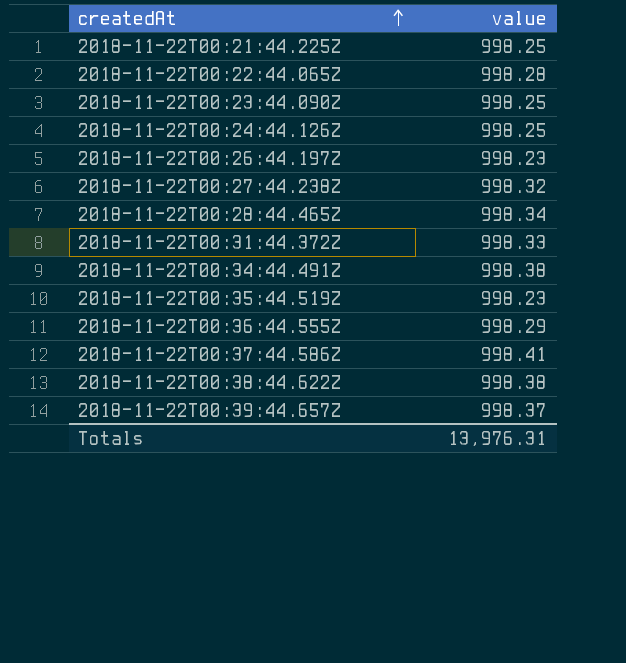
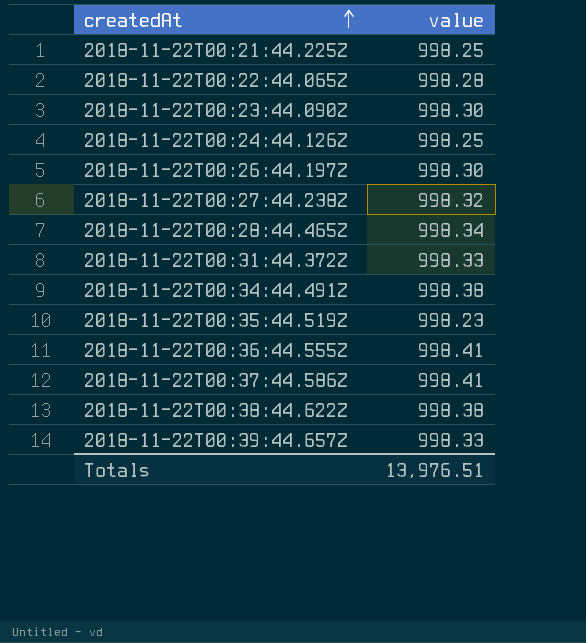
2018-11-22T00:23:44.090Z | value: 998.25 -> 998.30
2018-11-22T00:26:44.197Z | value: 998.23 -> 998.30
2018-11-22T00:36:44.555Z | value: 998.29 -> 998.41
2018-11-22T00:39:44.657Z | value: 998.37 -> 998.33
Totals | value: 13,976.31 -> 13,976.51

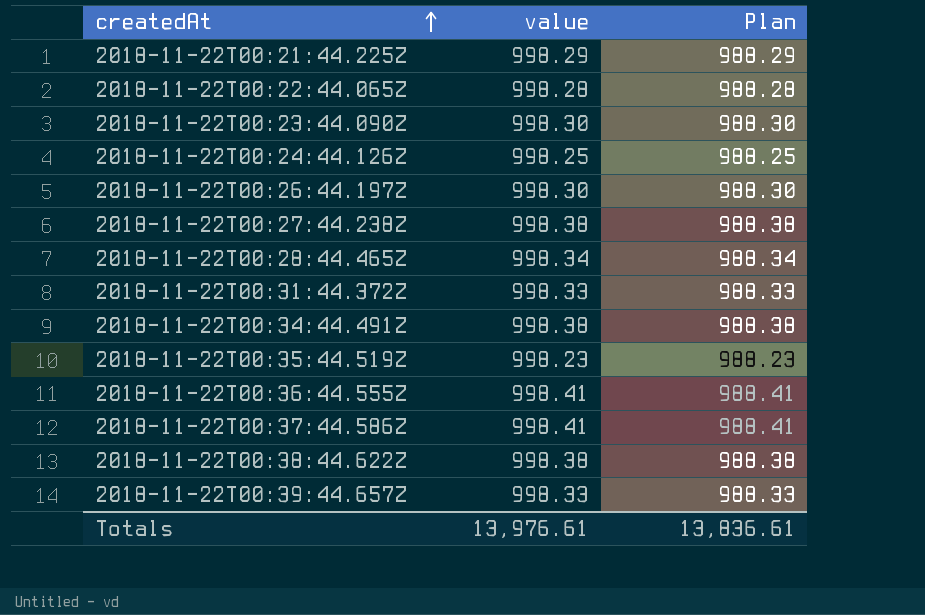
column Plan | formula: none -> [value] - 10
2018-11-22T00:21:44.225Z | value: 998.25 -> 998.29
2018-11-22T00:27:44.238Z | value: 998.32 -> 998.38
Totals | value: 13,976.51 -> 13,976.61

